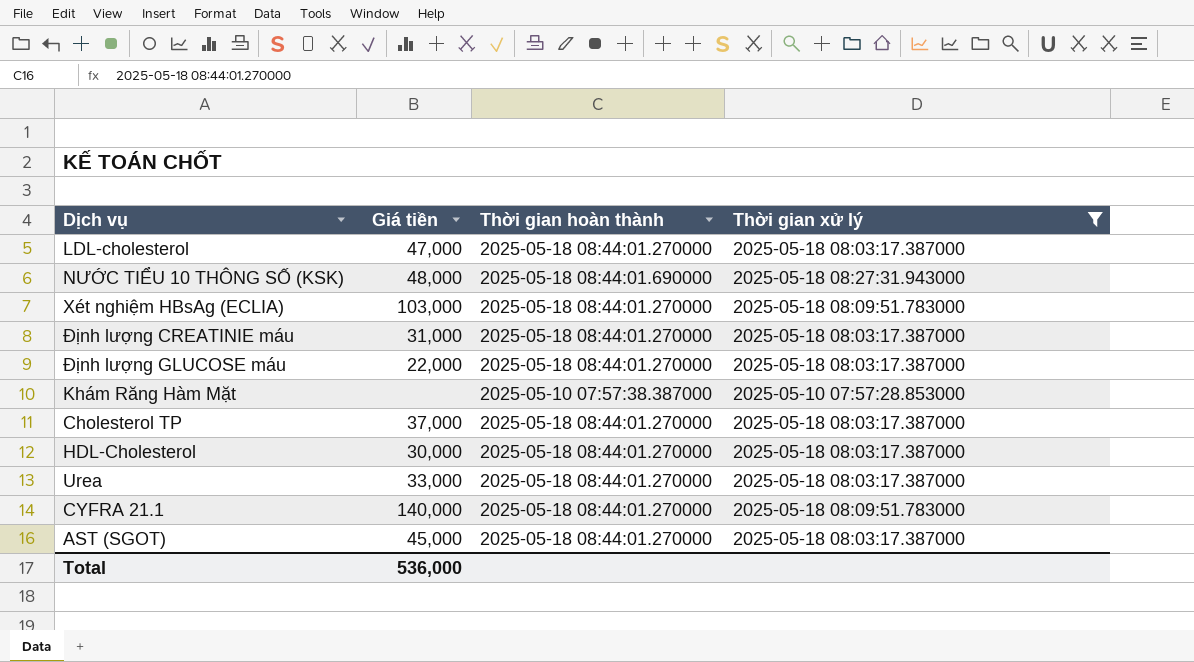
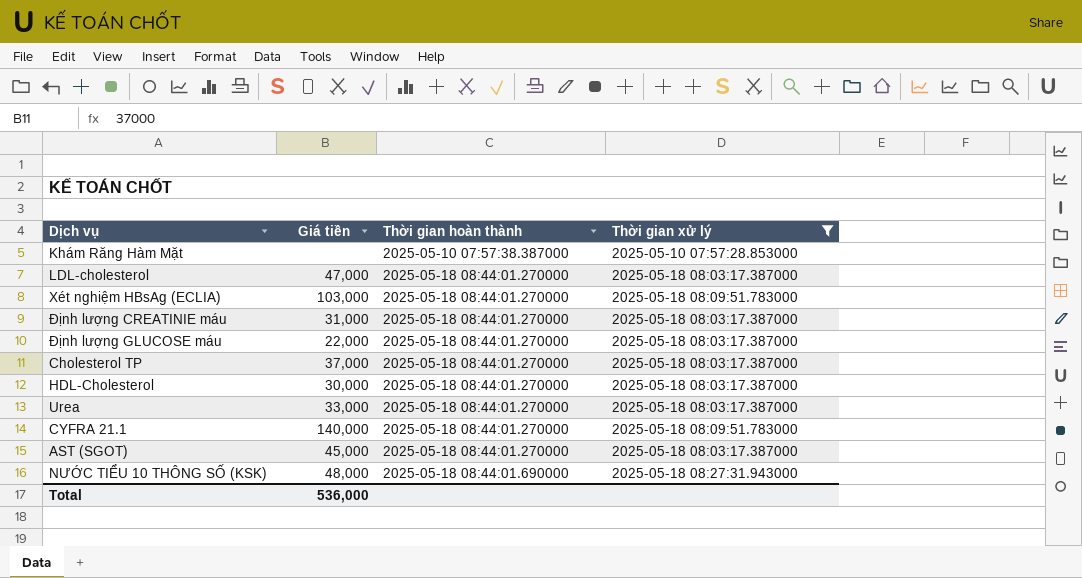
row order: none -> Thời gian hoàn thành ascending

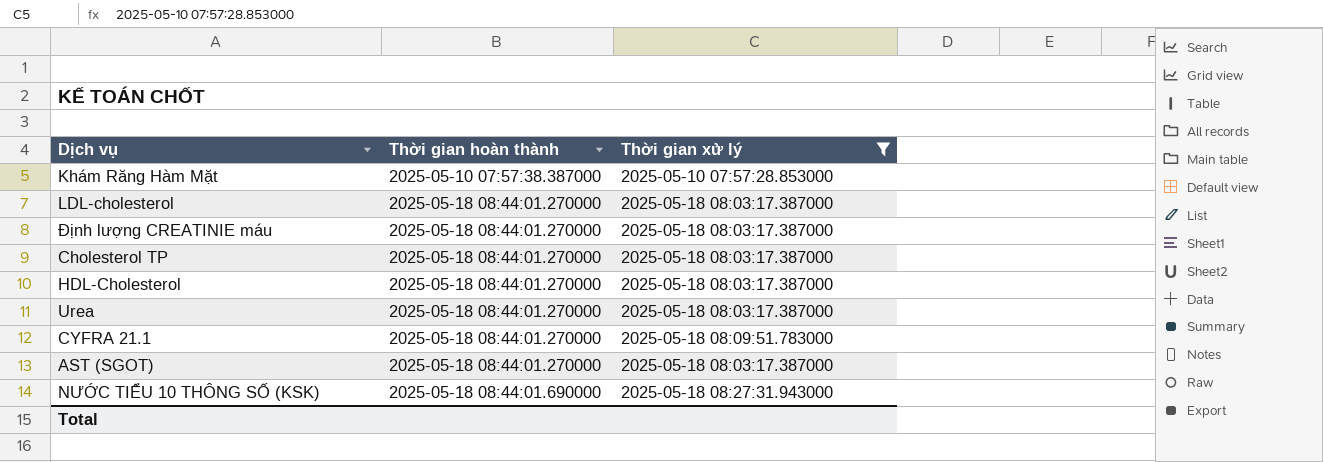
column Giá tiền | position: 2 -> none
row Xét nghiệm HBsAg (ECLIA): 103,000 | 2025-05-18 08:44:01.270000 | 2025-05-18 08:09:51.783000 -> none
row Định lượng GLUCOSE máu: 22,000 | 2025-05-18 08:44:01.270000 | 2025-05-18 08:03:17.387000 -> none

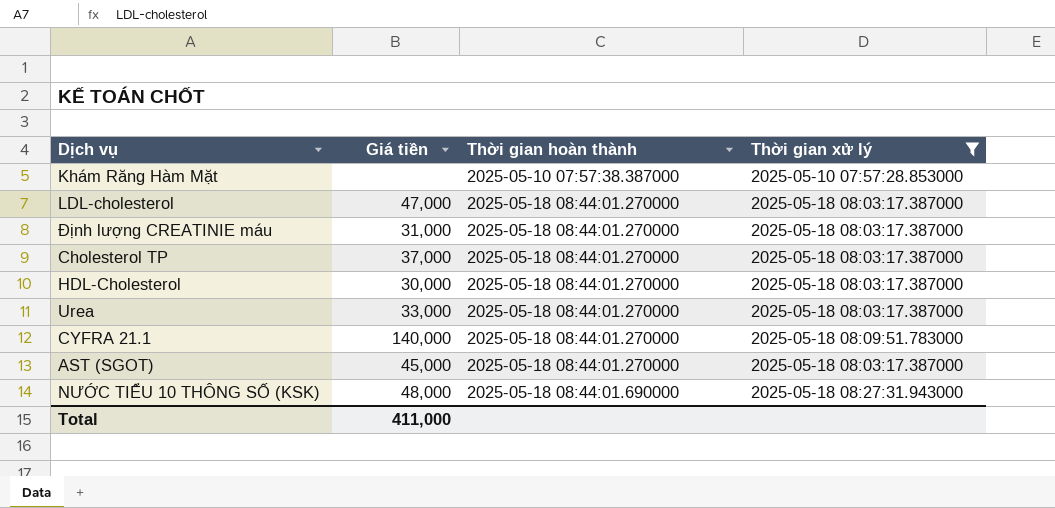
column Giá tiền | position: none -> 2

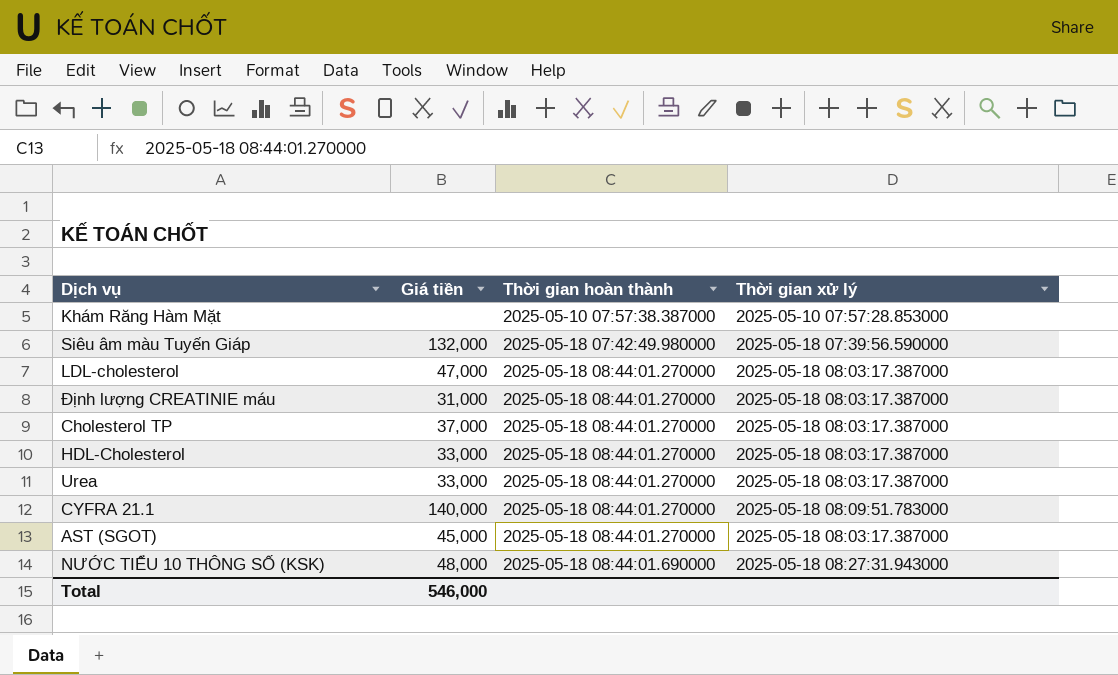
filter: Thời gian xử lý != 2025-05-18 07:39:56.590000 -> none
HDL-Cholesterol | Giá tiền: 30,000 -> 33,000
Total | Giá tiền: 411,000 -> 546,000

